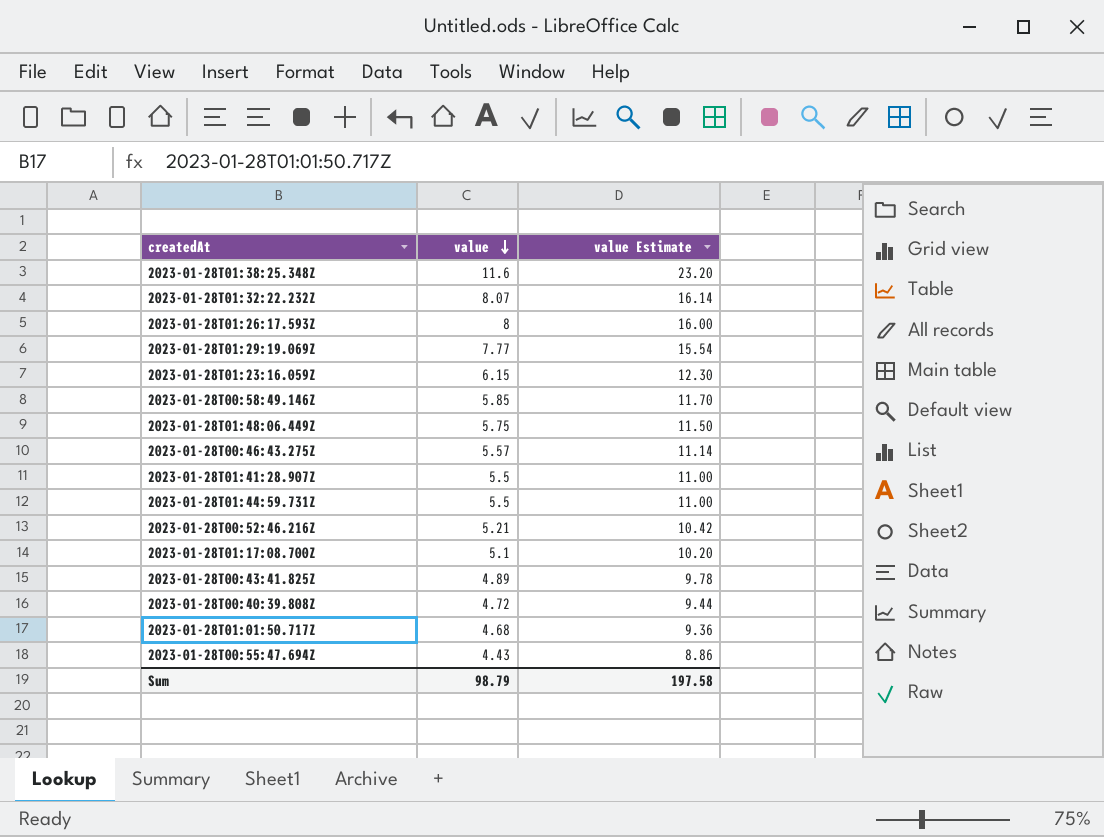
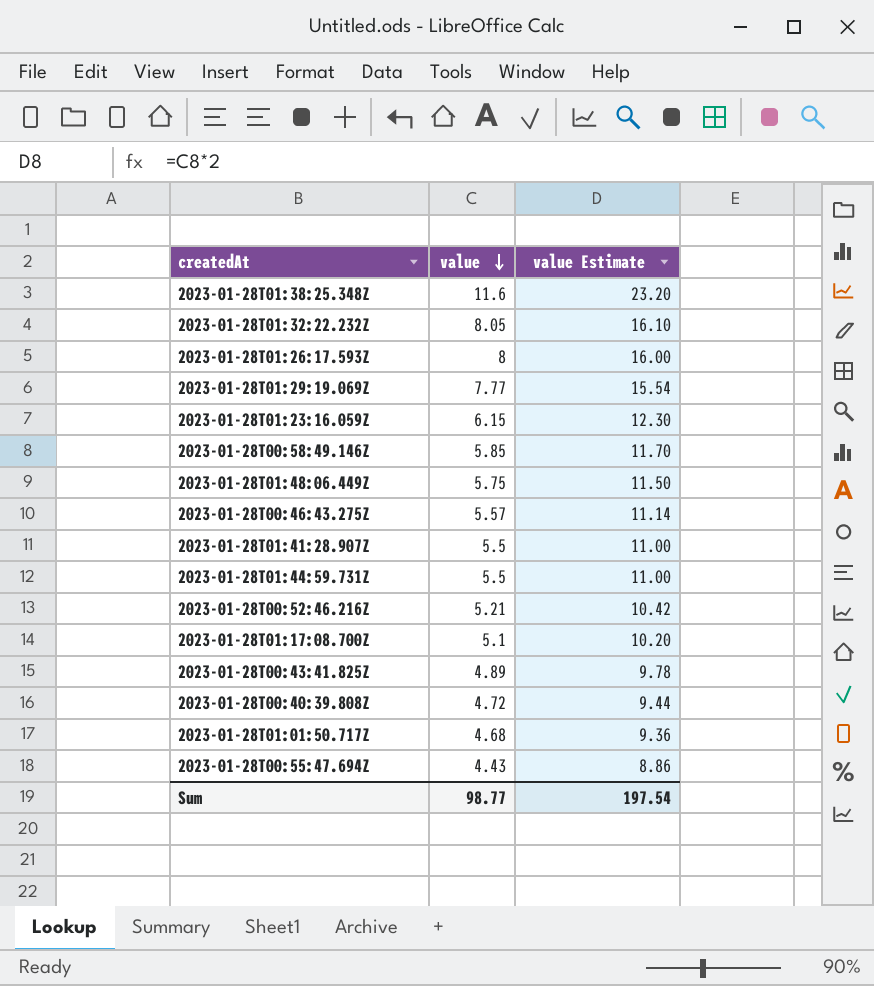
2023-01-28T01:32:22.232Z | value: 8.07 -> 8.05
2023-01-28T01:32:22.232Z | value Estimate: 16.14 -> 16.10
Sum | value: 98.79 -> 98.77
Sum | value Estimate: 197.58 -> 197.54

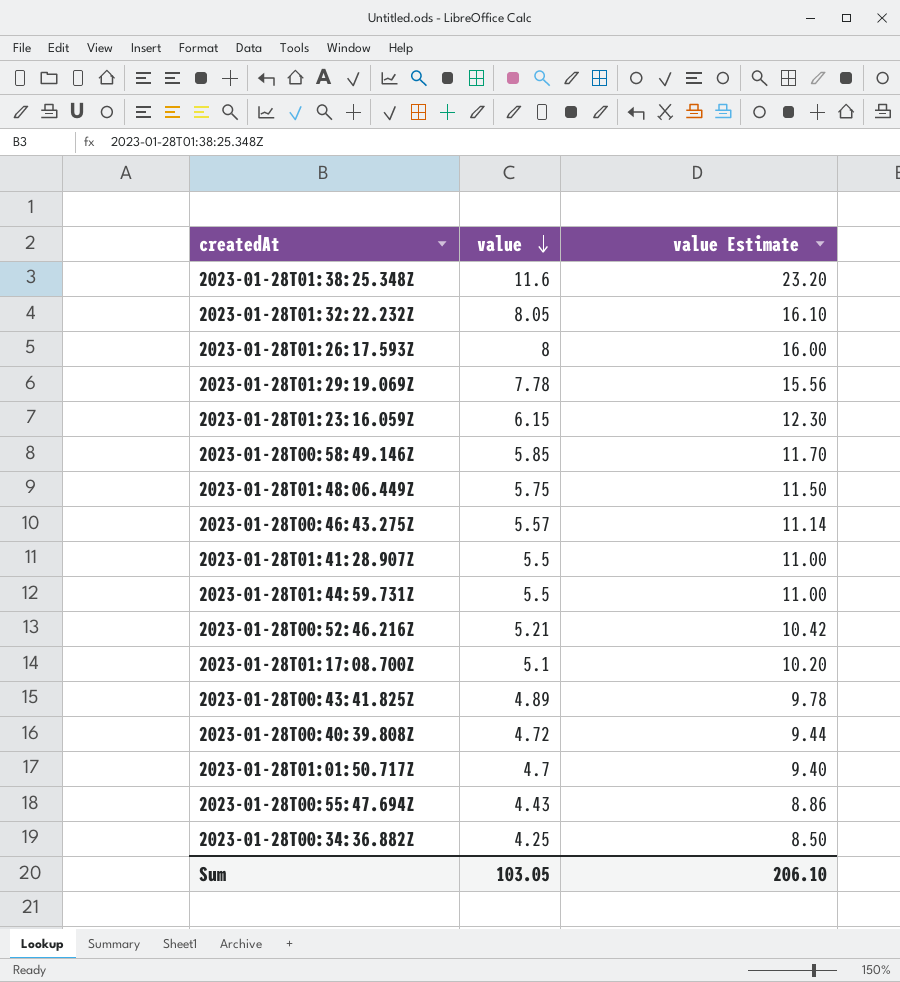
2023-01-28T01:29:19.069Z | value: 7.77 -> 7.78
2023-01-28T01:29:19.069Z | value Estimate: 15.54 -> 15.56
2023-01-28T01:01:50.717Z | value: 4.68 -> 4.7
2023-01-28T01:01:50.717Z | value Estimate: 9.36 -> 9.40
row 2023-01-28T00:34:36.882Z: none -> 4.25 | 8.50
Sum | value: 98.77 -> 103.05
Sum | value Estimate: 197.54 -> 206.10

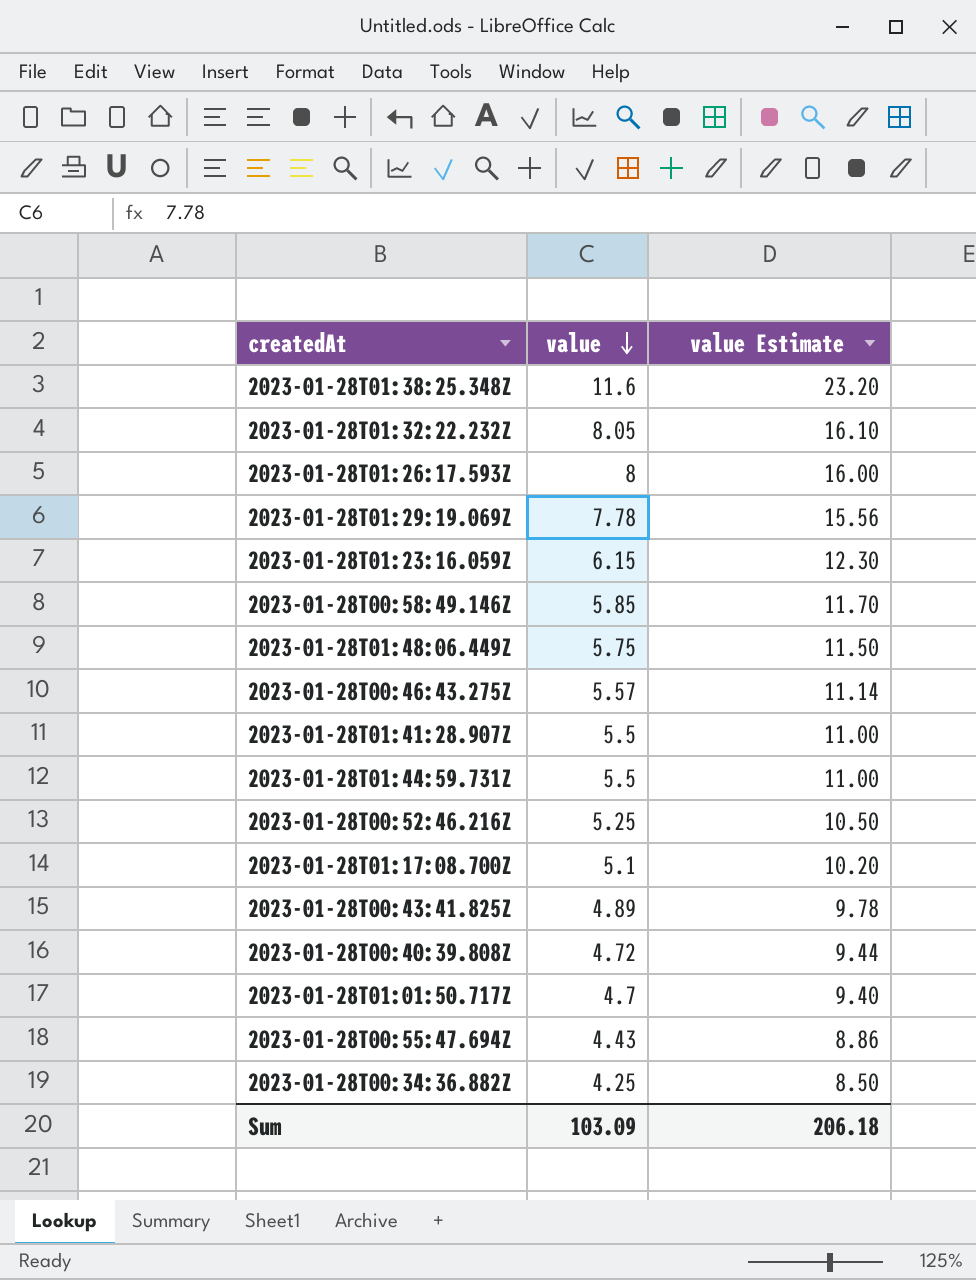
2023-01-28T00:52:46.216Z | value: 5.21 -> 5.25
2023-01-28T00:52:46.216Z | value Estimate: 10.42 -> 10.50
Sum | value: 103.05 -> 103.09
Sum | value Estimate: 206.10 -> 206.18

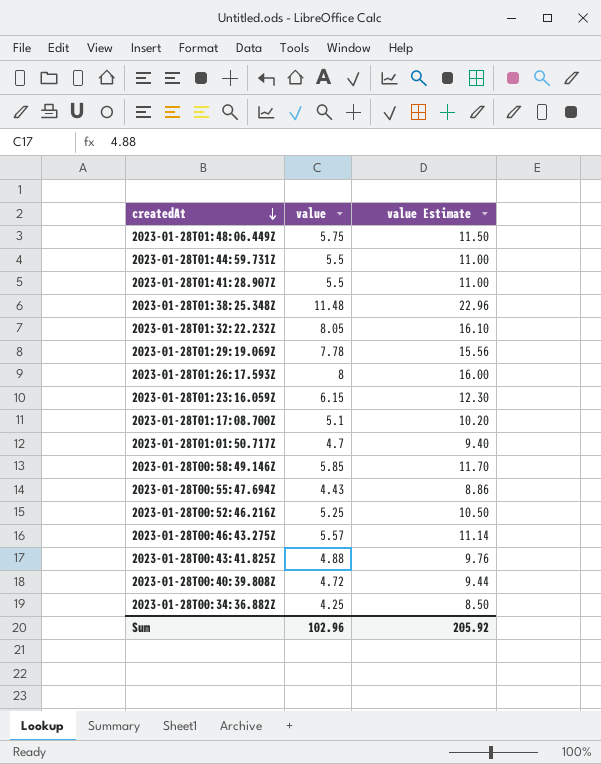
row order: value descending -> createdAt descending
2023-01-28T01:38:25.348Z | value: 11.6 -> 11.48
2023-01-28T01:38:25.348Z | value Estimate: 23.20 -> 22.96
2023-01-28T00:43:41.825Z | value: 4.89 -> 4.88
2023-01-28T00:43:41.825Z | value Estimate: 9.78 -> 9.76
Sum | value: 103.09 -> 102.96
Sum | value Estimate: 206.18 -> 205.92

